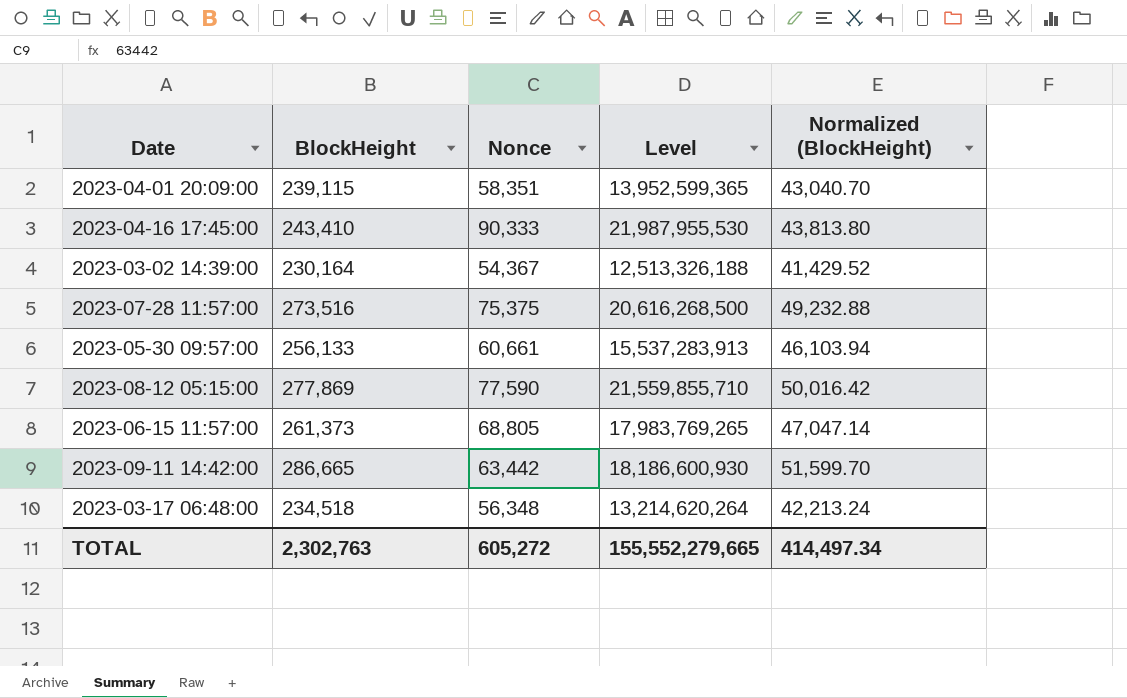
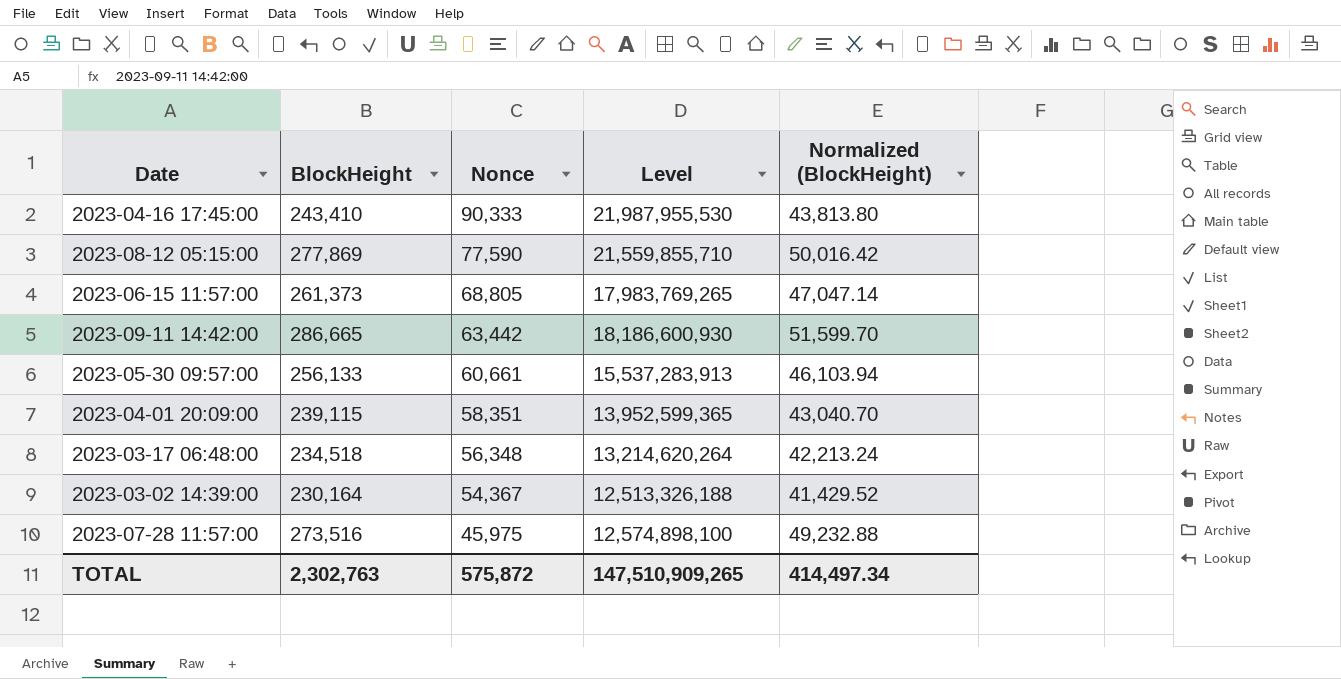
row order: none -> Nonce descending
2023-07-28 11:57:00 | Nonce: 75,375 -> 45,975
2023-07-28 11:57:00 | Level: 20,616,268,500 -> 12,574,898,100
TOTAL | Nonce: 605,272 -> 575,872
TOTAL | Level: 155,552,279,665 -> 147,510,909,265

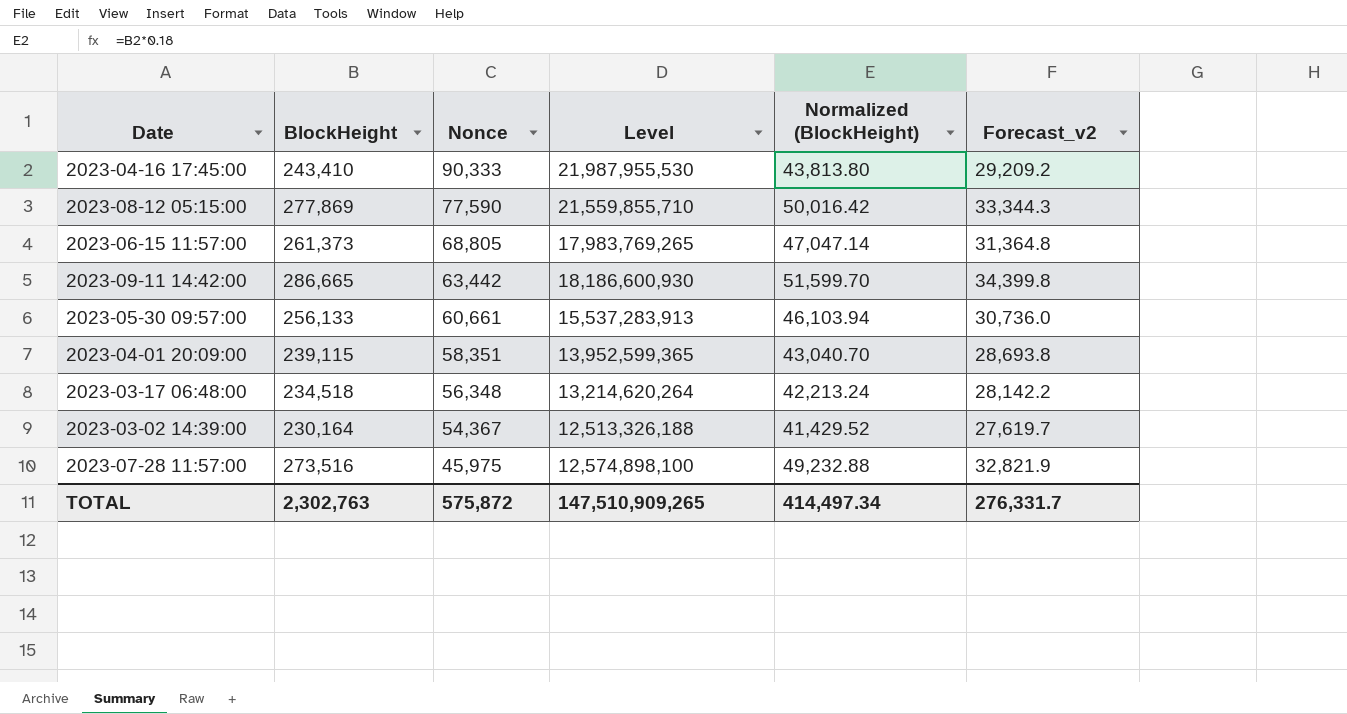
column Forecast_v2 | formula: none -> [BlockHeight] * 0.12

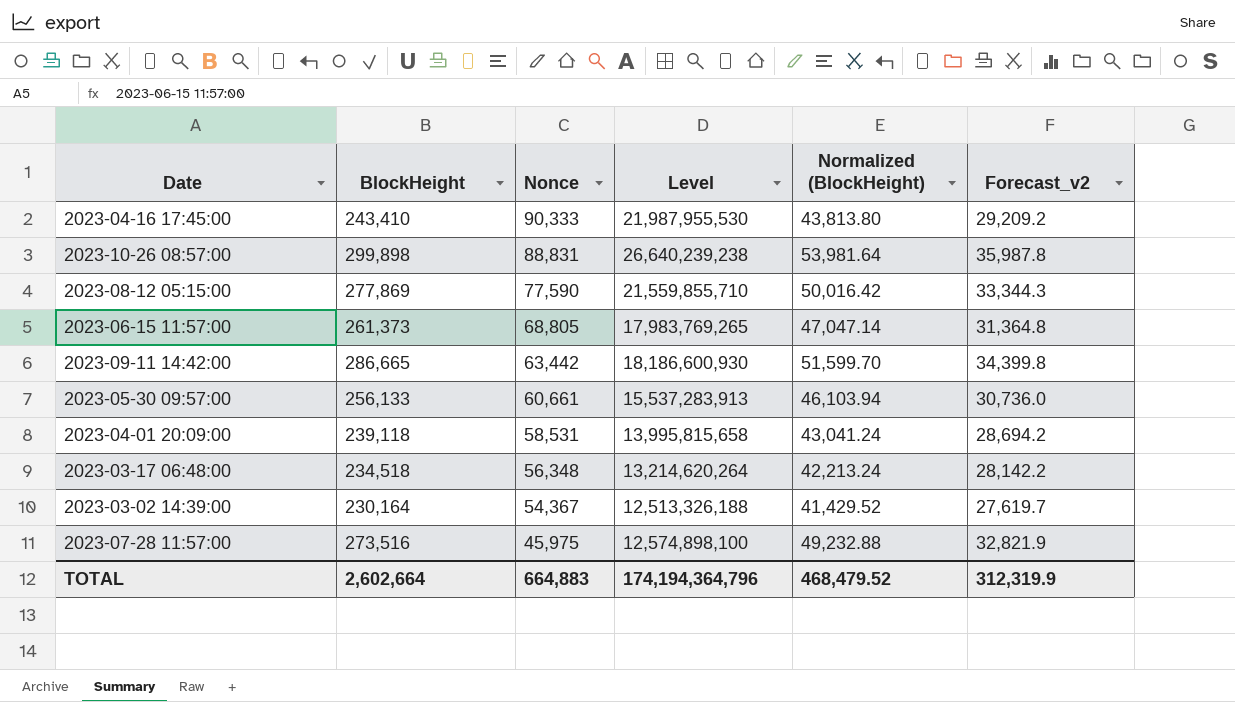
row 2023-10-26 08:57:00: none -> 299,898 | 88,831 | 26,640,239,238 | 53,981.64 | 35,987.8
2023-04-01 20:09:00 | BlockHeight: 239,115 -> 239,118
2023-04-01 20:09:00 | Nonce: 58,351 -> 58,531
2023-04-01 20:09:00 | Level: 13,952,599,365 -> 13,995,815,658
2023-04-01 20:09:00 | Normalized (BlockHeight): 43,040.70 -> 43,041.24
2023-04-01 20:09:00 | Forecast_v2: 28,693.8 -> 28,694.2
TOTAL | BlockHeight: 2,302,763 -> 2,602,664
TOTAL | Nonce: 575,872 -> 664,883
TOTAL | Level: 147,510,909,265 -> 174,194,364,796
TOTAL | Normalized (BlockHeight): 414,497.34 -> 468,479.52
TOTAL | Forecast_v2: 276,331.7 -> 312,319.9

